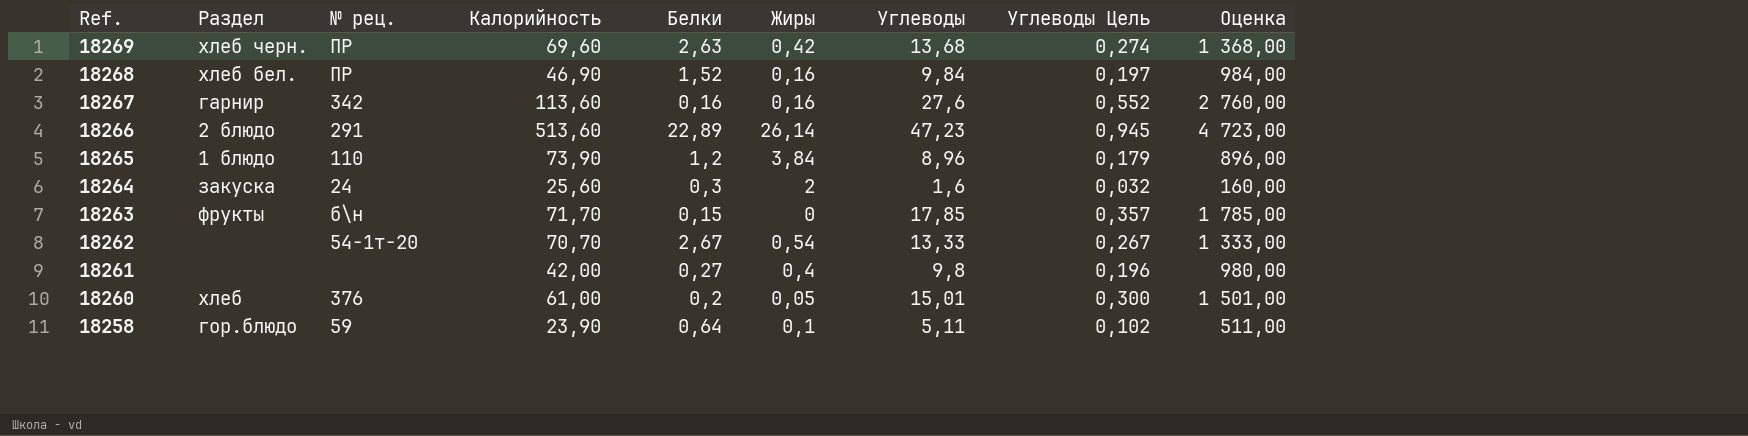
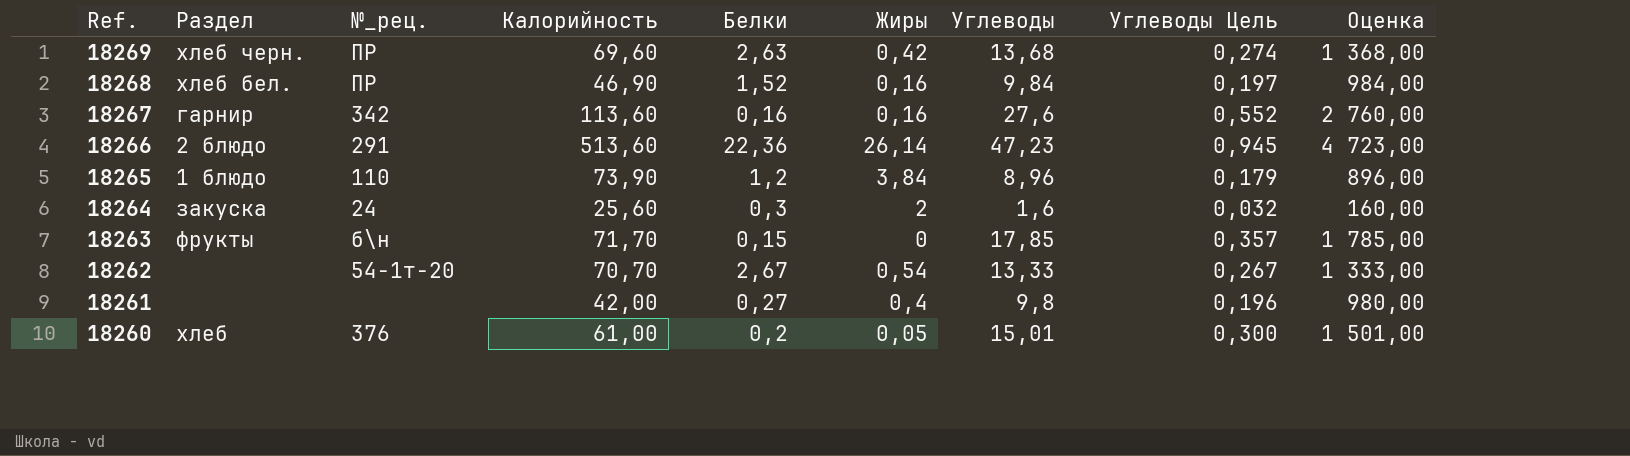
column name: № рец. -> №_рец.
row 18258: гор.блюдо | 59 | 23,90 | 0,64 | 0,1 | 5,11 | 0,102 | 511,00 -> none
18266 | Белки: 22,89 -> 22,36

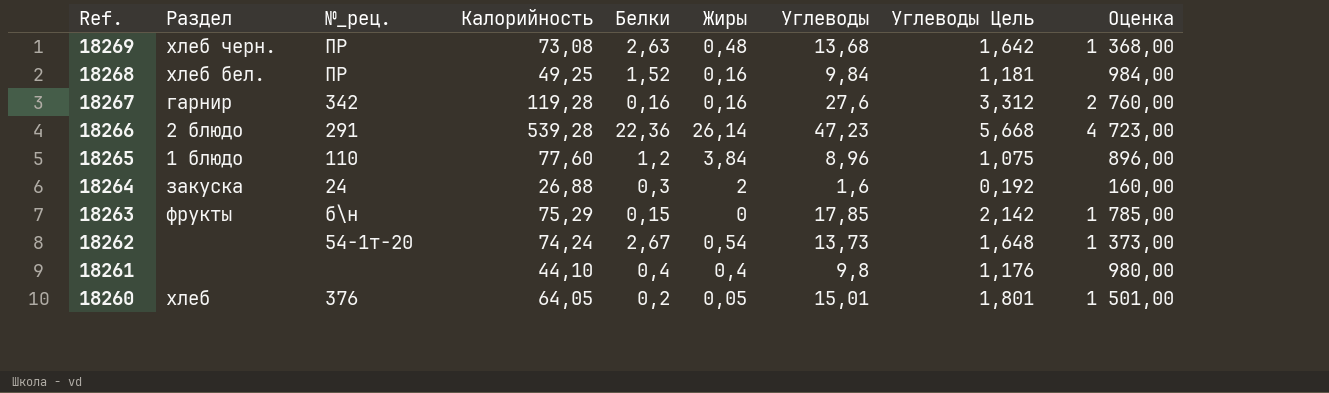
column Углеводы Цель | formula: [Углеводы] * 0,02 -> [Углеводы] * 0,12
18269 | Калорийность: 69,60 -> 73,08
18269 | Жиры: 0,42 -> 0,48
18268 | Калорийность: 46,90 -> 49,25
18267 | Калорийность: 113,60 -> 119,28
18266 | Калорийность: 513,60 -> 539,28
18265 | Калорийность: 73,90 -> 77,60
18264 | Калорийность: 25,60 -> 26,88
18263 | Калорийность: 71,70 -> 75,29
18262 | Калорийность: 70,70 -> 74,24
18262 | Углеводы: 13,33 -> 13,73
18262 | Оценка: 1 333,00 -> 1 373,00
18261 | Калорийность: 42,00 -> 44,10
18261 | Белки: 0,27 -> 0,4
18260 | Калорийность: 61,00 -> 64,05

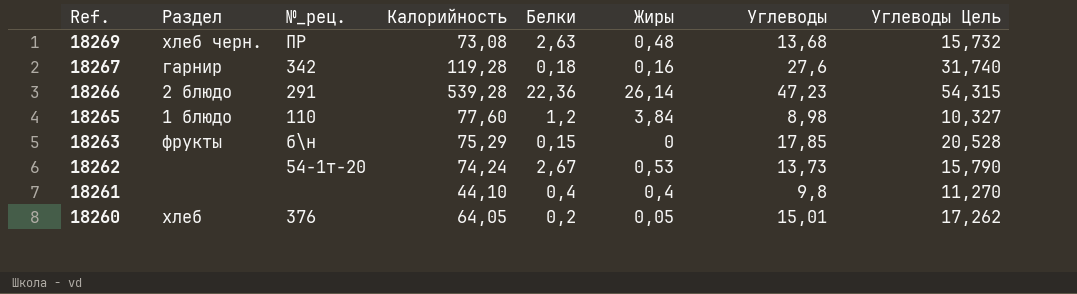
column Оценка | formula: [Углеводы] * 100 -> none
column Углеводы Цель | formula: [Углеводы] * 0,12 -> [Углеводы] * 1,15
row 18268: хлеб бел. | ПР | 49,25 | 1,52 | 0,16 | 9,84 | 1,181 | 984,00 -> none
row 18264: закуска | 24 | 26,88 | 0,3 | 2 | 1,6 | 0,192 | 160,00 -> none
18267 | Белки: 0,16 -> 0,18
18265 | Углеводы: 8,96 -> 8,98
18262 | Жиры: 0,54 -> 0,53

